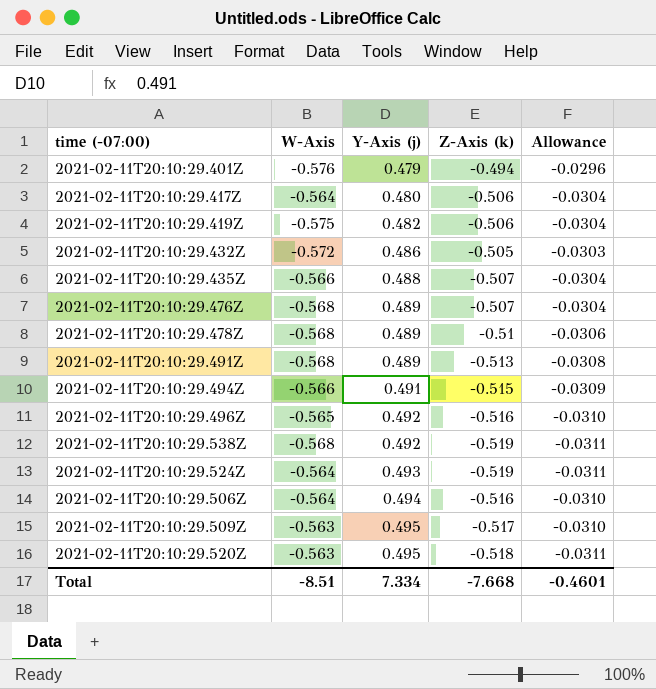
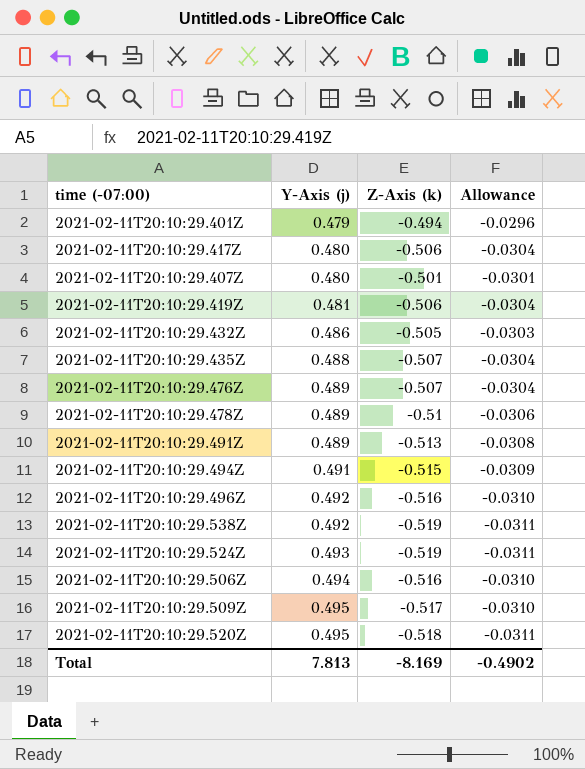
column W-Axis | position: 2 -> none
row 2021-02-11T20:10:29.407Z: none -> 0.480 | -0.501 | -0.0301
2021-02-11T20:10:29.419Z | Y-Axis (j): 0.482 -> 0.481
Total | Y-Axis (j): 7.334 -> 7.813
Total | Z-Axis (k): -7.668 -> -8.169
Total | Allowance: -0.4601 -> -0.4902

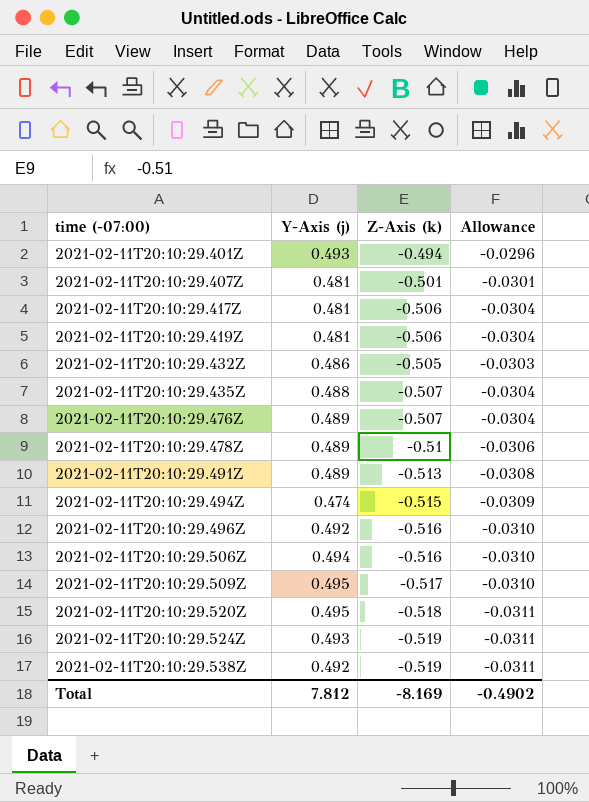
row order: Y-Axis (j) ascending -> time (-07:00) ascending
2021-02-11T20:10:29.401Z | Y-Axis (j): 0.479 -> 0.493
2021-02-11T20:10:29.407Z | Y-Axis (j): 0.480 -> 0.481
2021-02-11T20:10:29.417Z | Y-Axis (j): 0.480 -> 0.481
2021-02-11T20:10:29.494Z | Y-Axis (j): 0.491 -> 0.474
Total | Y-Axis (j): 7.813 -> 7.812

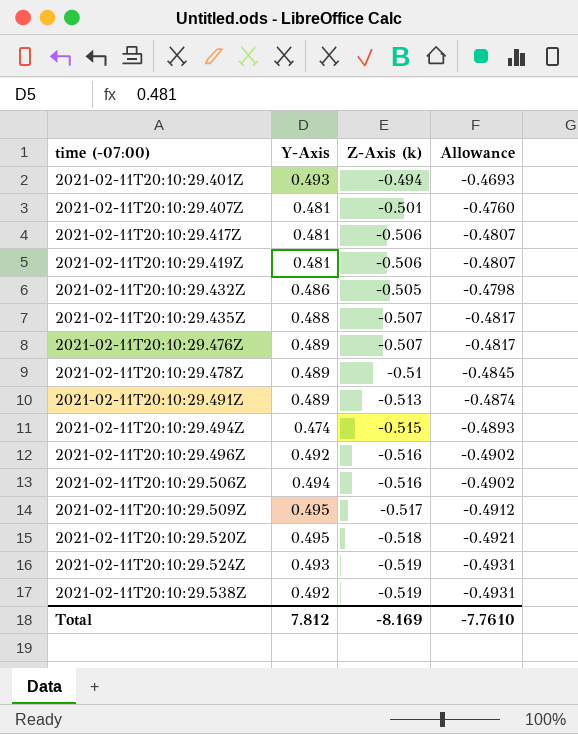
column name: Y-Axis (j) -> Y-Axis
column Allowance | formula: [Z-Axis (k)] * 0.06 -> [Z-Axis (k)] * 0.95
Total | Allowance: -0.4902 -> -7.7610

